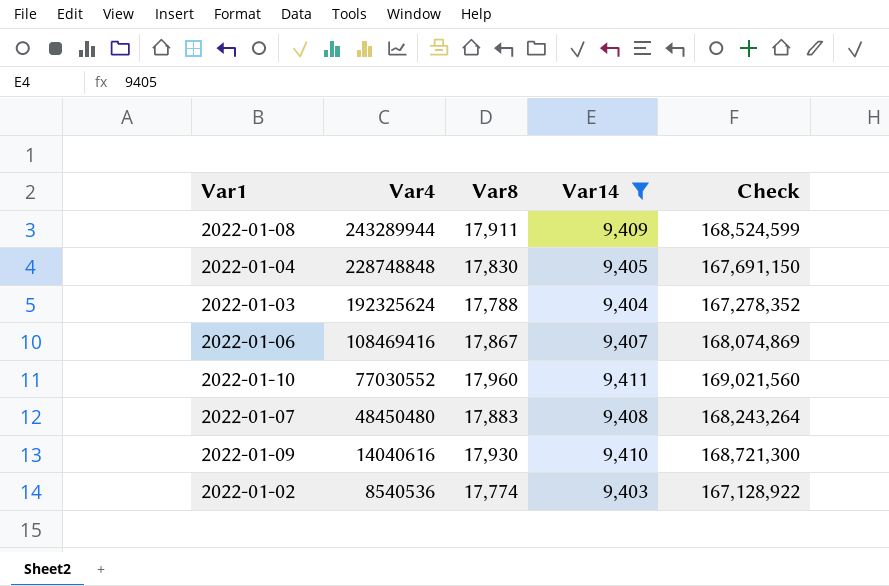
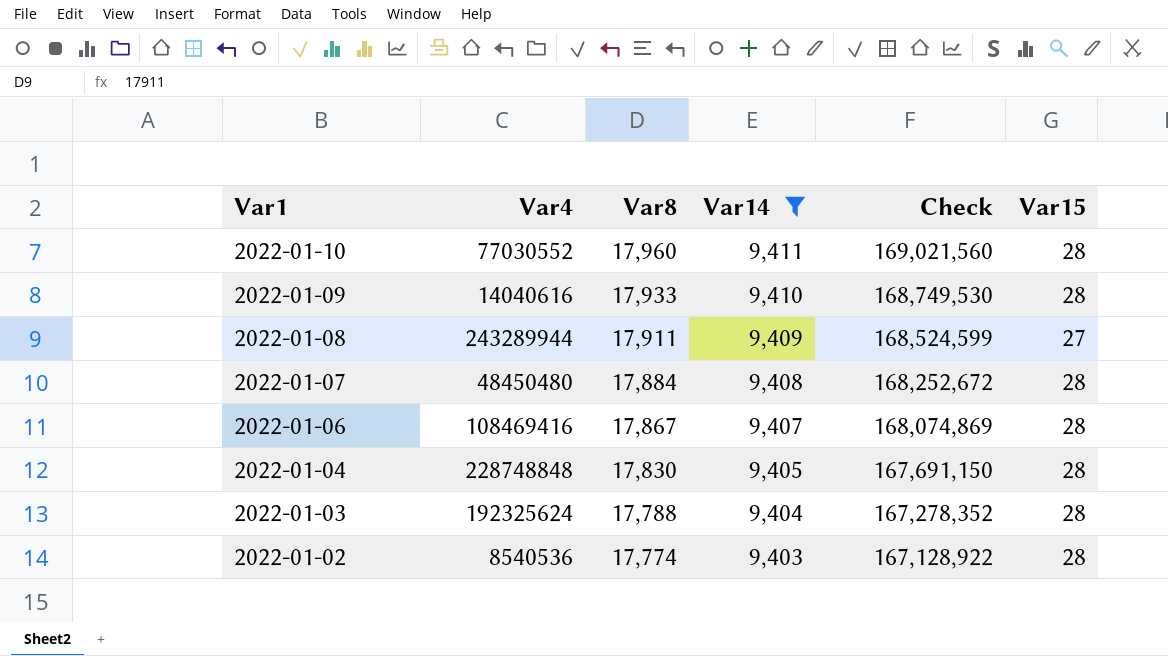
row order: Var4 descending -> Var1 descending
column Var15 | position: none -> 6
2022-01-09 | Var8: 17,930 -> 17,933
2022-01-09 | Check: 168,721,300 -> 168,749,530
2022-01-07 | Var8: 17,883 -> 17,884
2022-01-07 | Check: 168,243,264 -> 168,252,672

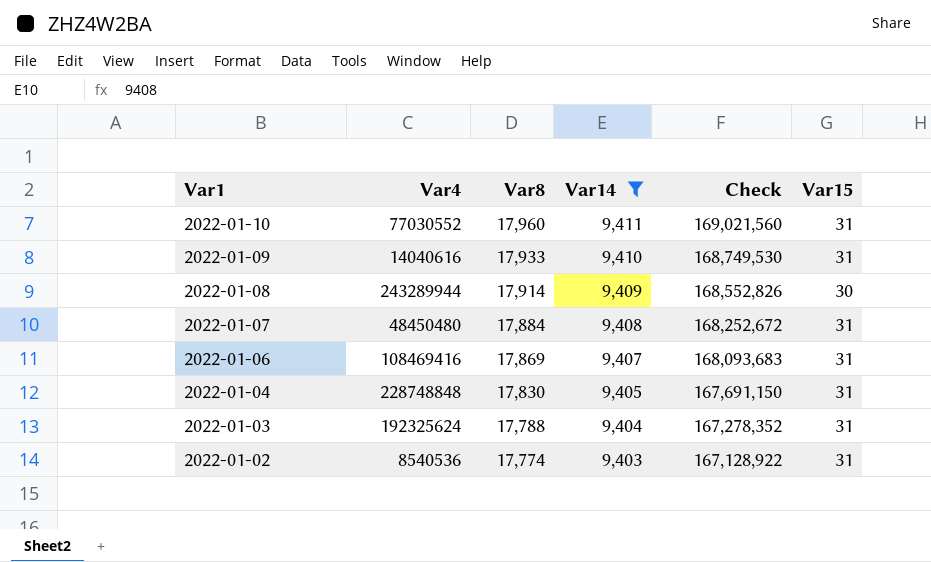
2022-01-10 | Var15: 28 -> 31
2022-01-09 | Var15: 28 -> 31
2022-01-08 | Var8: 17,911 -> 17,914
2022-01-08 | Check: 168,524,599 -> 168,552,826
2022-01-08 | Var15: 27 -> 30
2022-01-07 | Var15: 28 -> 31
2022-01-06 | Var8: 17,867 -> 17,869
2022-01-06 | Check: 168,074,869 -> 168,093,683
2022-01-06 | Var15: 28 -> 31
2022-01-04 | Var15: 28 -> 31
2022-01-03 | Var15: 28 -> 31
2022-01-02 | Var15: 28 -> 31

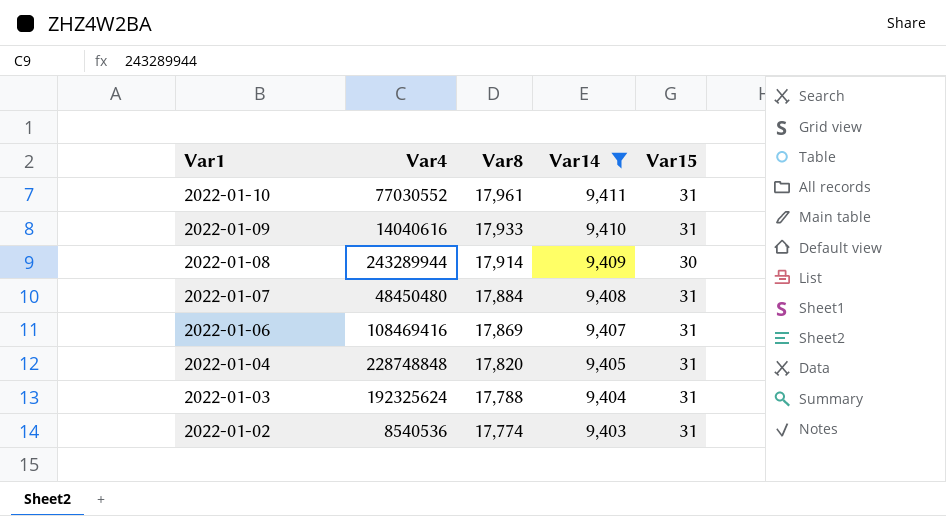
column Check | formula: [Var8] * [Var14] -> none
2022-01-10 | Var8: 17,960 -> 17,961
2022-01-04 | Var8: 17,830 -> 17,820

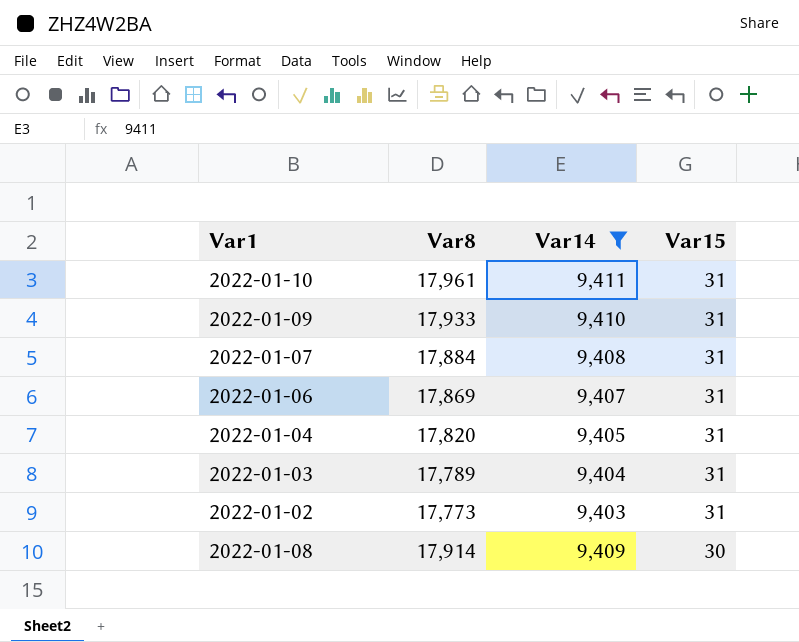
row order: Var1 descending -> Var15 descending
column Var4 | position: 2 -> none
2022-01-03 | Var8: 17,788 -> 17,789
2022-01-02 | Var8: 17,774 -> 17,773

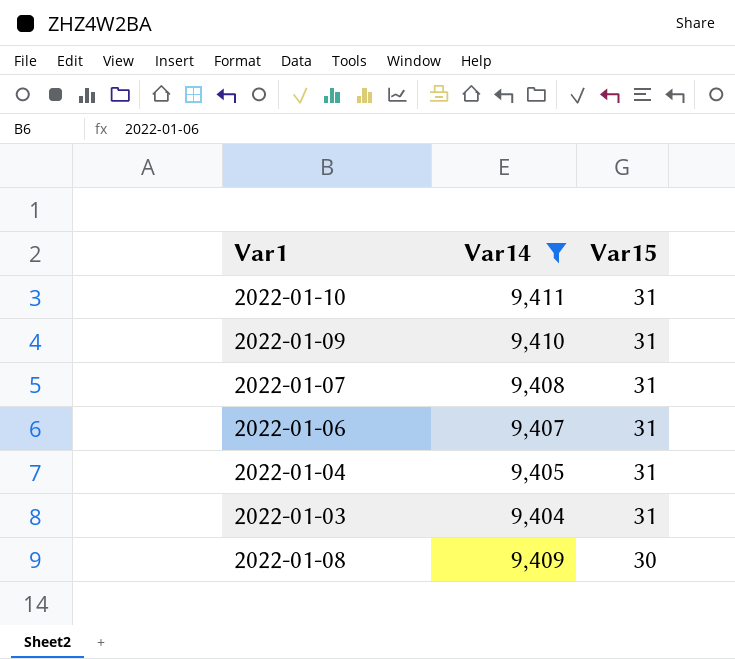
column Var8 | position: 2 -> none
row 2022-01-02: 17,773 | 9,403 | 31 -> none

